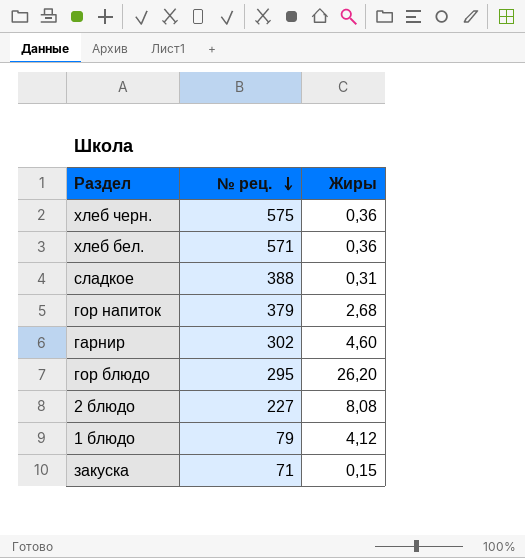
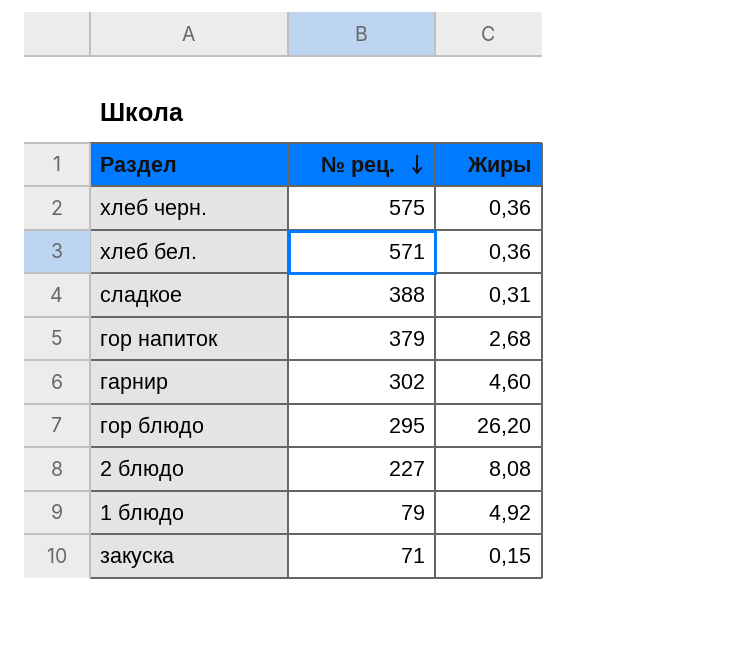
1 блюдо | Жиры: 4,12 -> 4,92

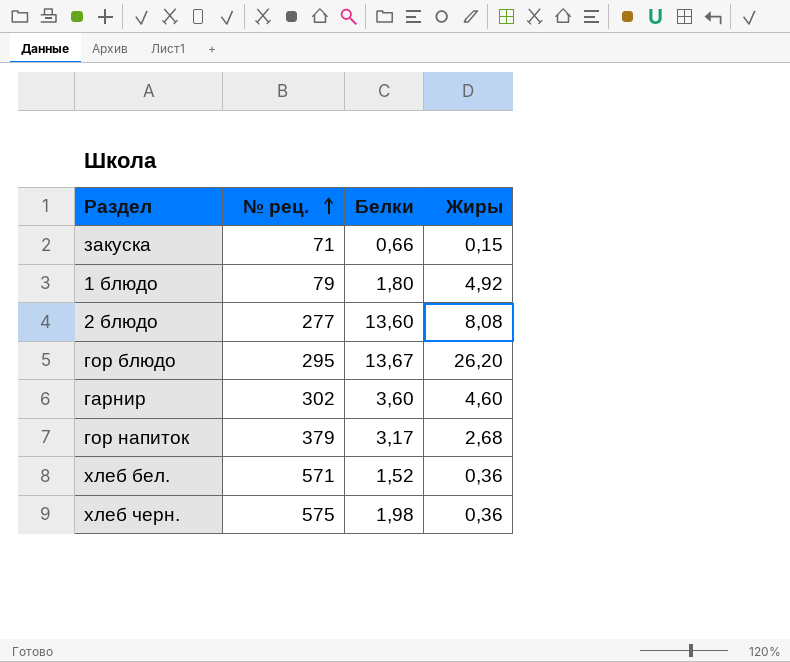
row order: № рец. descending -> № рец. ascending
column Белки | position: none -> 3
row сладкое: 388 | 0,31 -> none
2 блюдо | № рец.: 227 -> 277

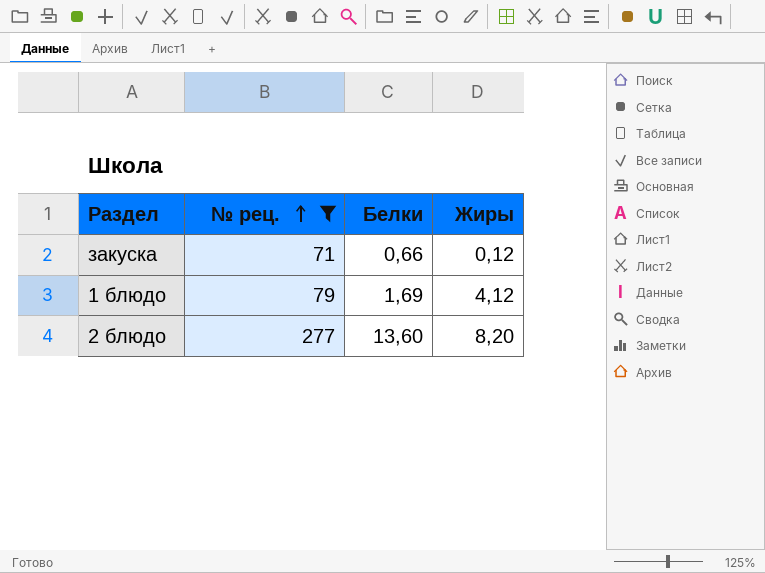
filter: none -> № рец. <= 277
закуска | Жиры: 0,15 -> 0,12
1 блюдо | Белки: 1,80 -> 1,69
1 блюдо | Жиры: 4,92 -> 4,12
2 блюдо | Жиры: 8,08 -> 8,20

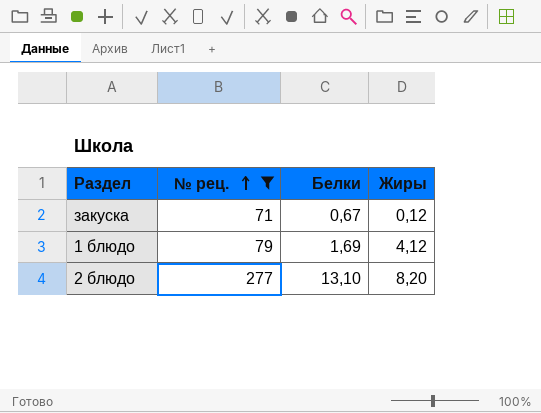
закуска | Белки: 0,66 -> 0,67
2 блюдо | Белки: 13,60 -> 13,10

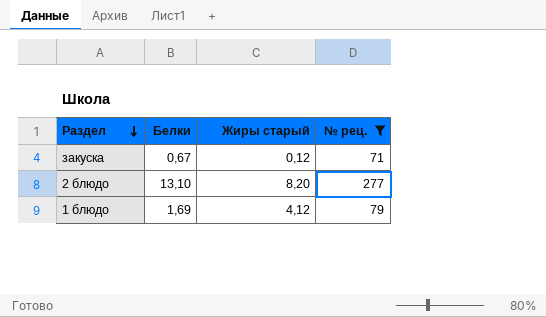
row order: № рец. ascending -> Раздел descending
column name: Жиры -> Жиры старый
column № рец. | position: 2 -> 4

